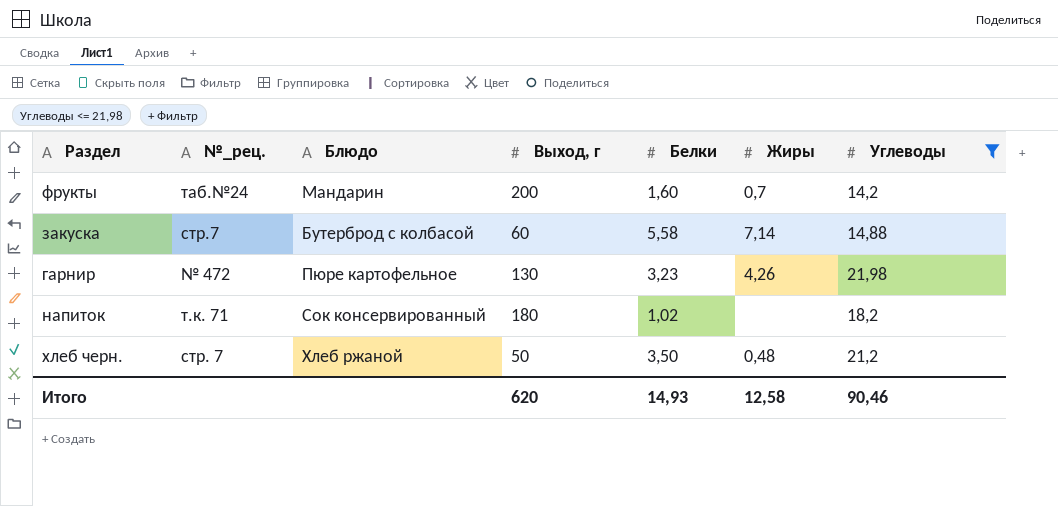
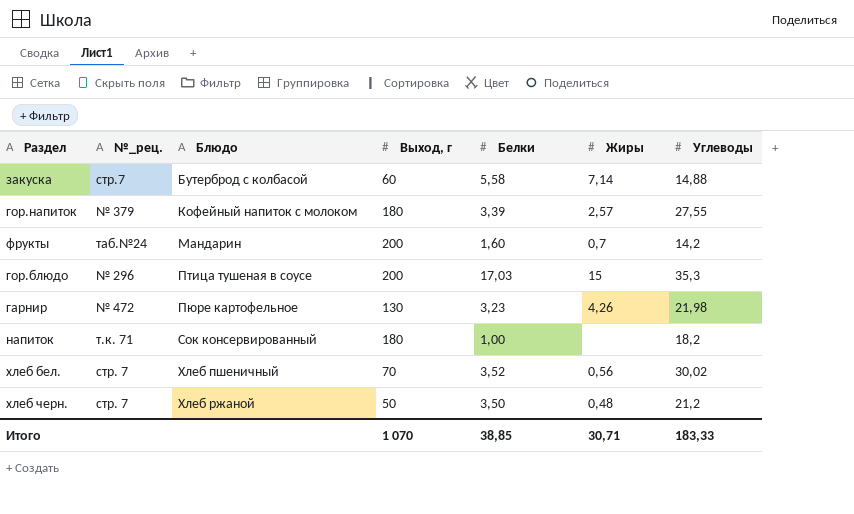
filter: Углеводы <= 21,98 -> none
row order: none -> Блюдо ascending
напиток | Белки: 1,02 -> 1,00
Итого | Выход, г: 620 -> 1 070
Итого | Белки: 14,93 -> 38,85
Итого | Жиры: 12,58 -> 30,71
Итого | Углеводы: 90,46 -> 183,33

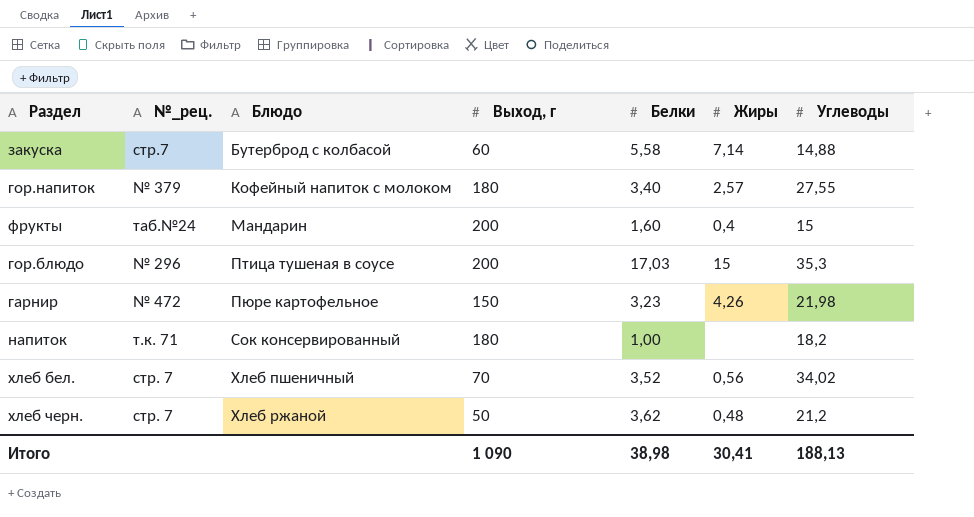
гор.напиток | Белки: 3,39 -> 3,40
фрукты | Жиры: 0,7 -> 0,4
фрукты | Углеводы: 14,2 -> 15
гарнир | Выход, г: 130 -> 150
хлеб бел. | Углеводы: 30,02 -> 34,02
хлеб черн. | Белки: 3,50 -> 3,62
Итого | Выход, г: 1 070 -> 1 090
Итого | Белки: 38,85 -> 38,98
Итого | Жиры: 30,71 -> 30,41
Итого | Углеводы: 183,33 -> 188,13

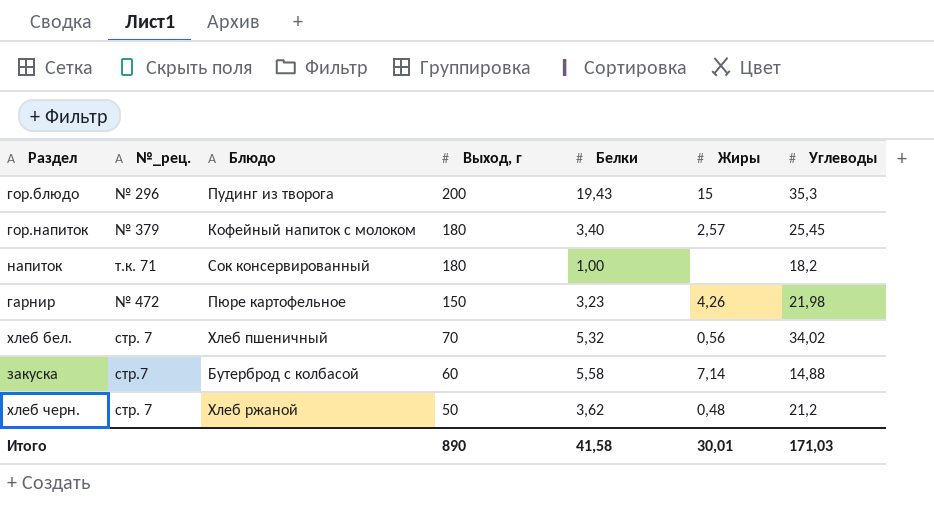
row order: Блюдо ascending -> Выход, г descending
row фрукты: таб.№24 | Мандарин | 200 | 1,60 | 0,4 | 15 -> none
гор.блюдо | Блюдо: Птица тушеная в соусе -> Пудинг из творога
гор.блюдо | Белки: 17,03 -> 19,43
гор.напиток | Углеводы: 27,55 -> 25,45
хлеб бел. | Белки: 3,52 -> 5,32
Итого | Выход, г: 1 090 -> 890
Итого | Белки: 38,98 -> 41,58
Итого | Жиры: 30,41 -> 30,01
Итого | Углеводы: 188,13 -> 171,03

